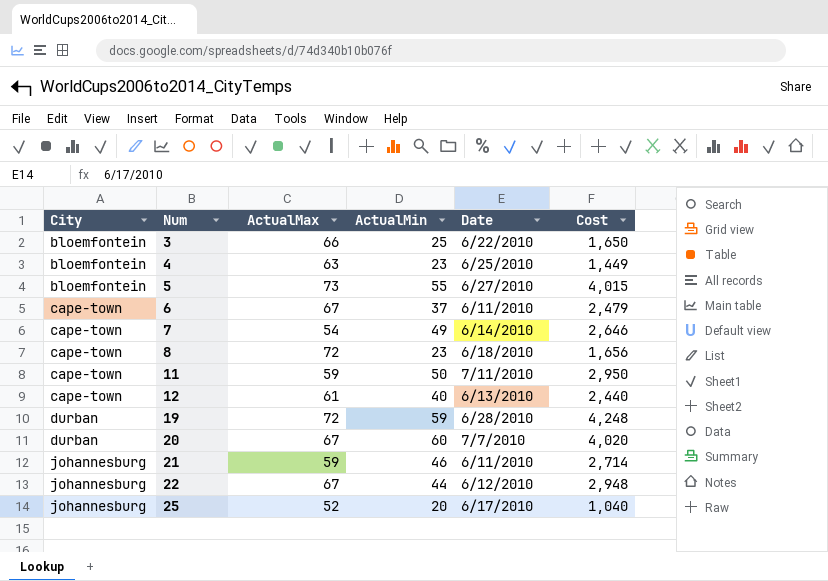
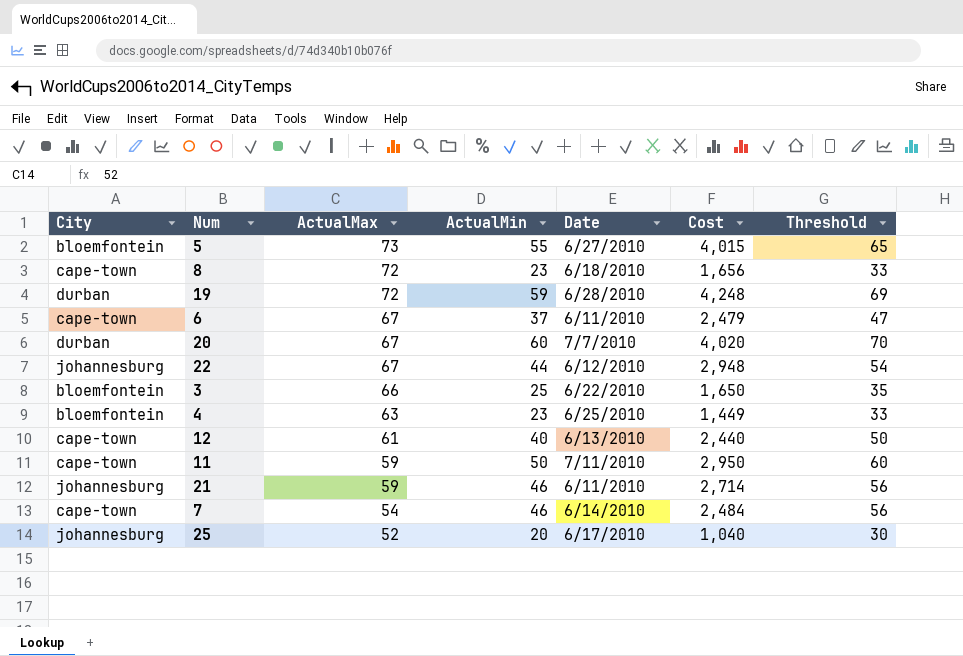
row order: City ascending -> ActualMax descending
column Threshold | formula: none -> [ActualMin] + 10
7 | ActualMin: 49 -> 46
7 | Cost: 2,646 -> 2,484

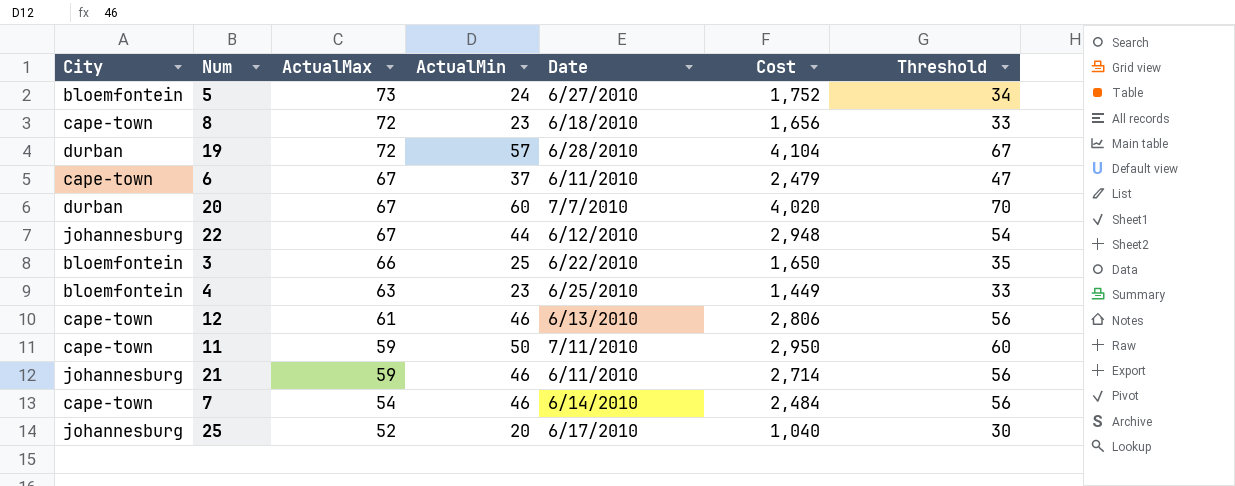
5 | ActualMin: 55 -> 24
5 | Cost: 4,015 -> 1,752
5 | Threshold: 65 -> 34
19 | ActualMin: 59 -> 57
19 | Cost: 4,248 -> 4,104
19 | Threshold: 69 -> 67
12 | ActualMin: 40 -> 46
12 | Cost: 2,440 -> 2,806
12 | Threshold: 50 -> 56

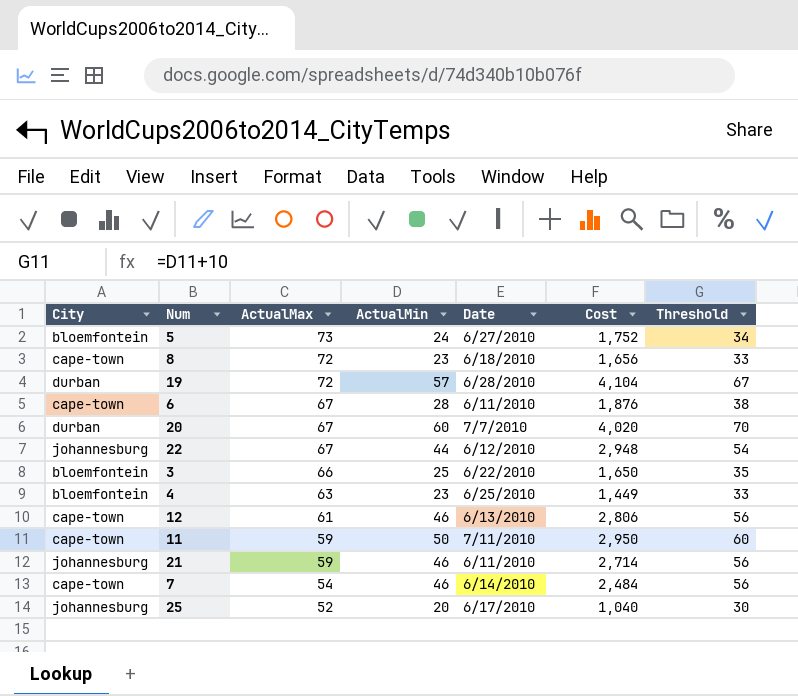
6 | ActualMin: 37 -> 28
6 | Cost: 2,479 -> 1,876
6 | Threshold: 47 -> 38

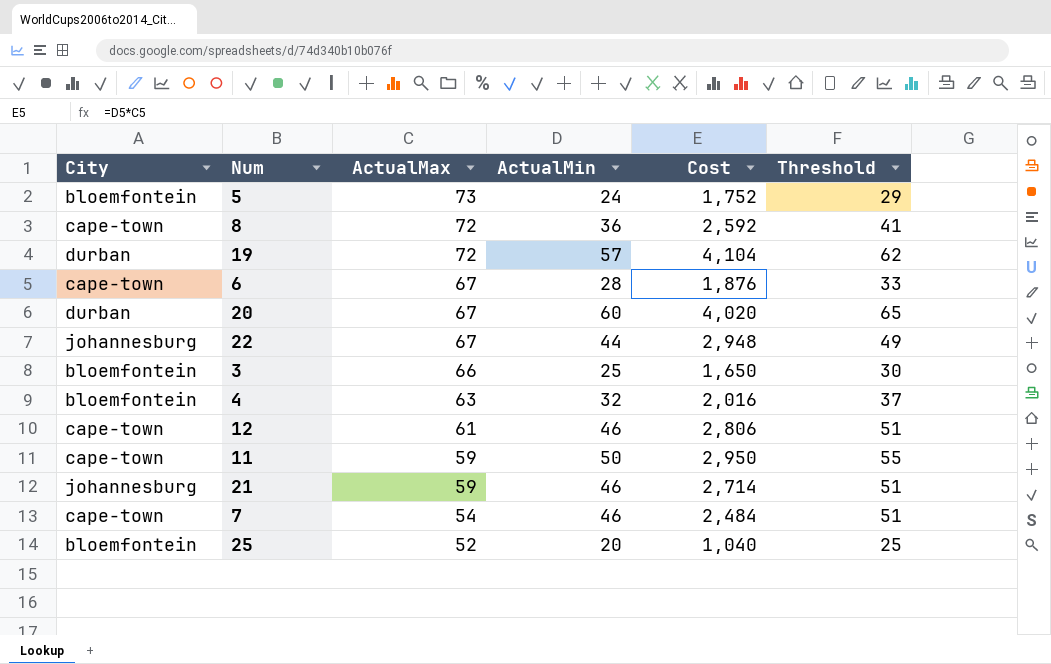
column Date | position: 5 -> none
column Threshold | formula: [ActualMin] + 10 -> [ActualMin] + 5
8 | ActualMin: 23 -> 36
8 | Cost: 1,656 -> 2,592
4 | ActualMin: 23 -> 32
4 | Cost: 1,449 -> 2,016
25 | City: johannesburg -> bloemfontein

